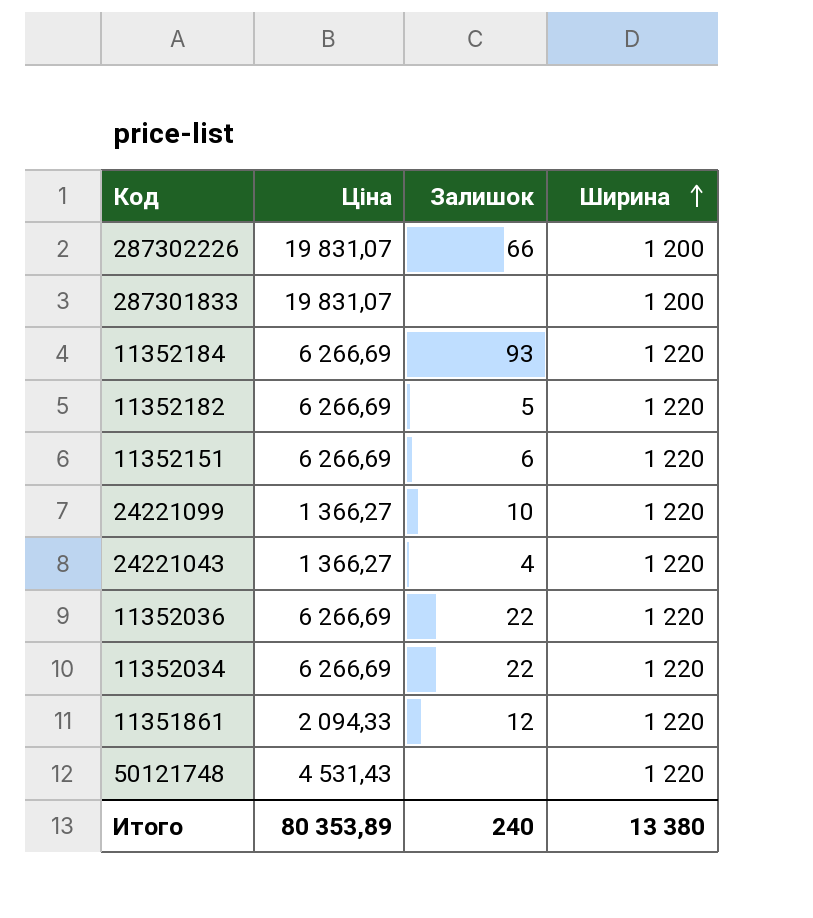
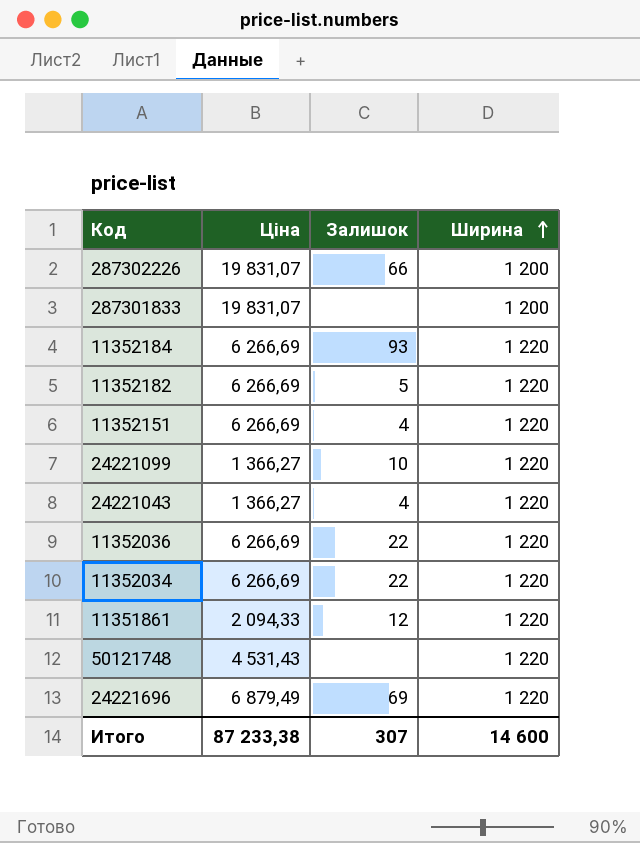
11352151 | Залишок: 6 -> 4
row 24221696: none -> 6 879,49 | 69 | 1 220
Итого | Ціна: 80 353,89 -> 87 233,38
Итого | Залишок: 240 -> 307
Итого | Ширина: 13 380 -> 14 600

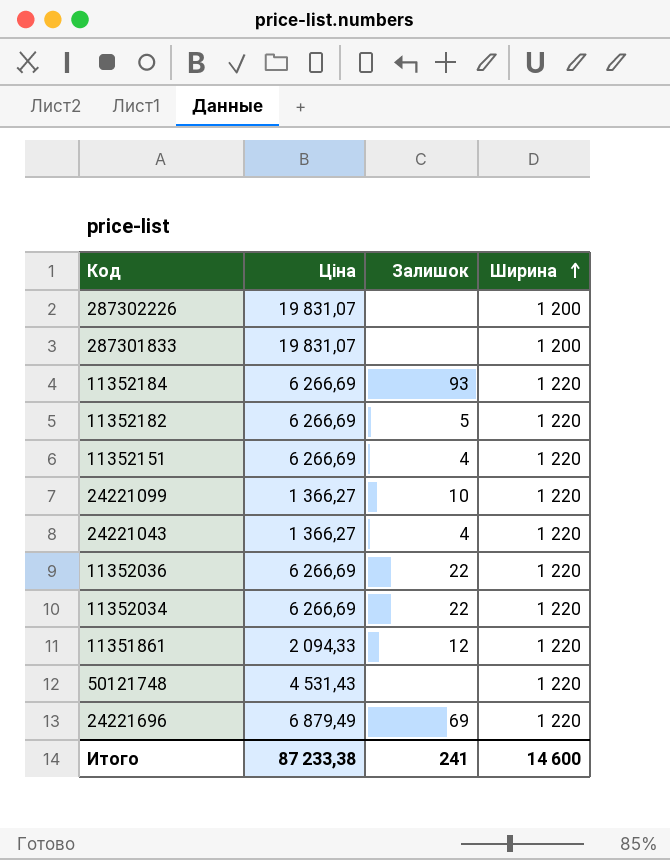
287302226 | Залишок: 66 -> none
Итого | Залишок: 307 -> 241

